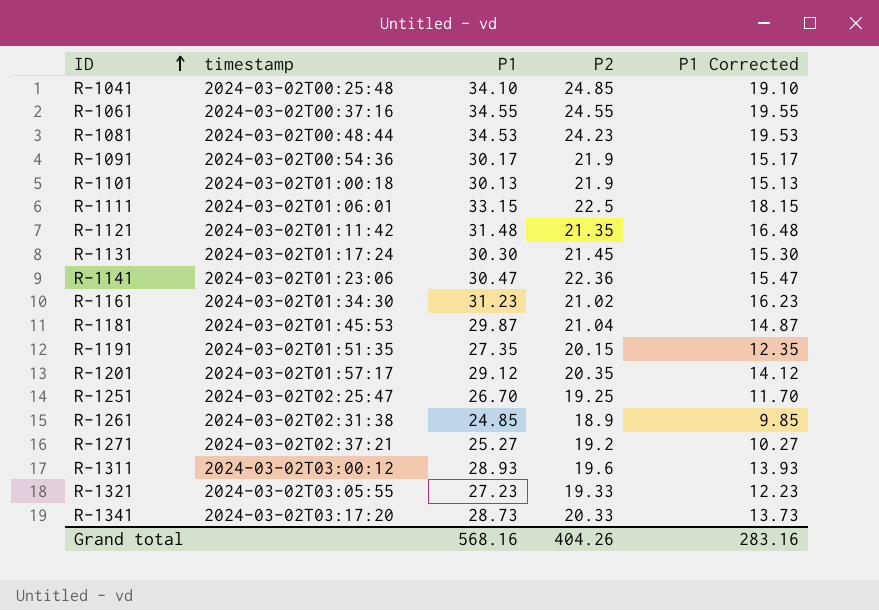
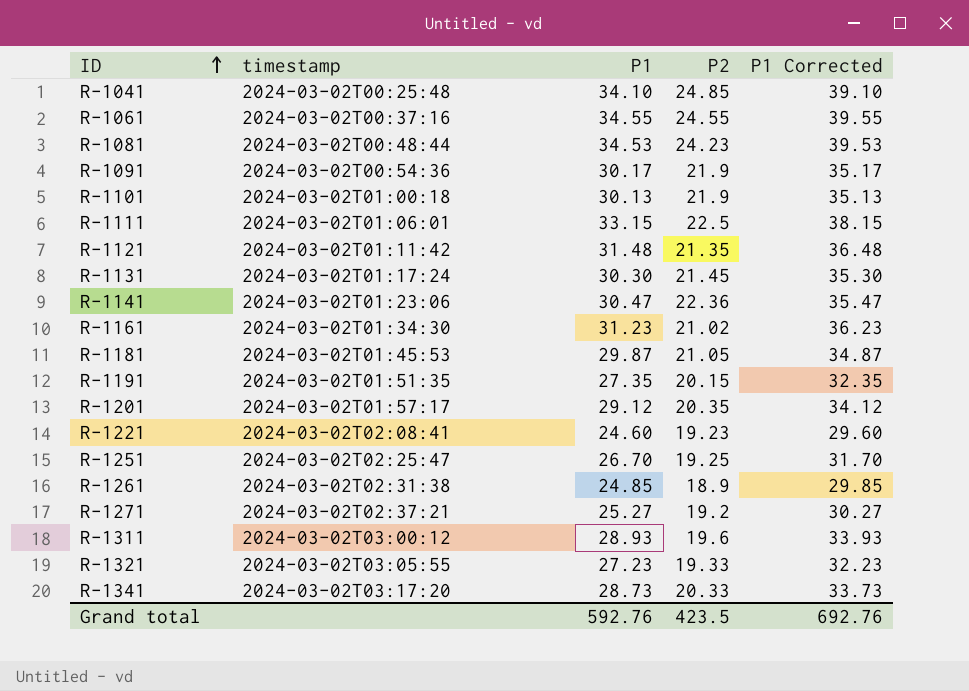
column P1 Corrected | formula: [P1] - 15 -> [P1] + 5
R-1181 | P2: 21.04 -> 21.05
row R-1221: none -> 2024-03-02T02:08:41 | 24.60 | 19.23 | 29.60
Grand total | P1: 568.16 -> 592.76
Grand total | P2: 404.26 -> 423.5
Grand total | P1 Corrected: 283.16 -> 692.76

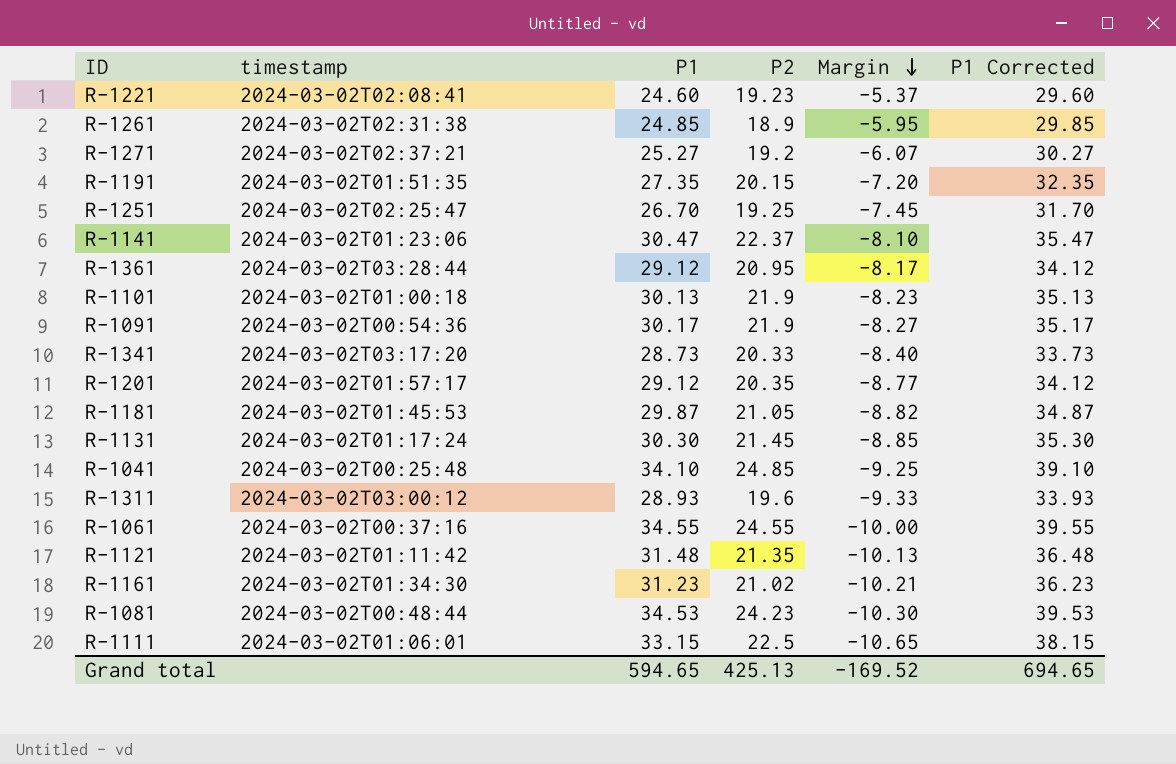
row order: ID ascending -> Margin descending
column Margin | formula: none -> [P2] - [P1]
row R-1321: 2024-03-02T03:05:55 | 27.23 | 19.33 | 32.23 -> none
R-1141 | P2: 22.36 -> 22.37
row R-1361: none -> 2024-03-02T03:28:44 | 29.12 | 20.95 | -8.17 | 34.12
Grand total | P1: 592.76 -> 594.65
Grand total | P2: 423.5 -> 425.13
Grand total | P1 Corrected: 692.76 -> 694.65

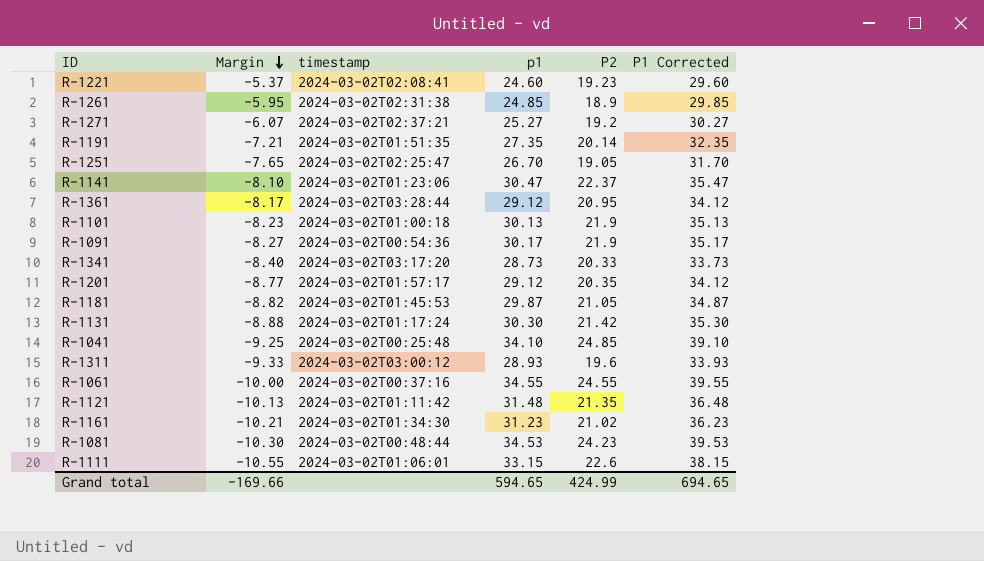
column Margin | position: 5 -> 2
column name: P1 -> p1
R-1191 | Margin: -7.20 -> -7.21
R-1191 | P2: 20.15 -> 20.14
R-1251 | Margin: -7.45 -> -7.65
R-1251 | P2: 19.25 -> 19.05
R-1131 | Margin: -8.85 -> -8.88
R-1131 | P2: 21.45 -> 21.42
R-1111 | Margin: -10.65 -> -10.55
R-1111 | P2: 22.5 -> 22.6
Grand total | Margin: -169.52 -> -169.66
Grand total | P2: 425.13 -> 424.99

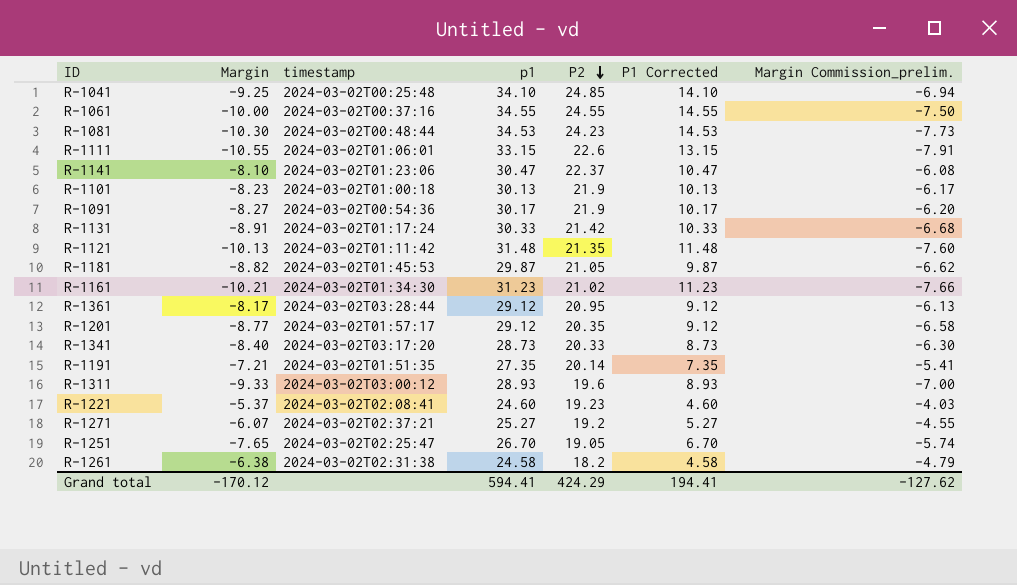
row order: Margin descending -> P2 descending
column P1 Corrected | formula: [p1] + 5 -> [p1] - 20
column Margin Commission_prelim. | formula: none -> [Margin] * 0.75
R-1131 | Margin: -8.88 -> -8.91
R-1131 | p1: 30.30 -> 30.33
R-1261 | Margin: -5.95 -> -6.38
R-1261 | p1: 24.85 -> 24.58
R-1261 | P2: 18.9 -> 18.2
Grand total | Margin: -169.66 -> -170.12
Grand total | p1: 594.65 -> 594.41
Grand total | P2: 424.99 -> 424.29
Grand total | P1 Corrected: 694.65 -> 194.41

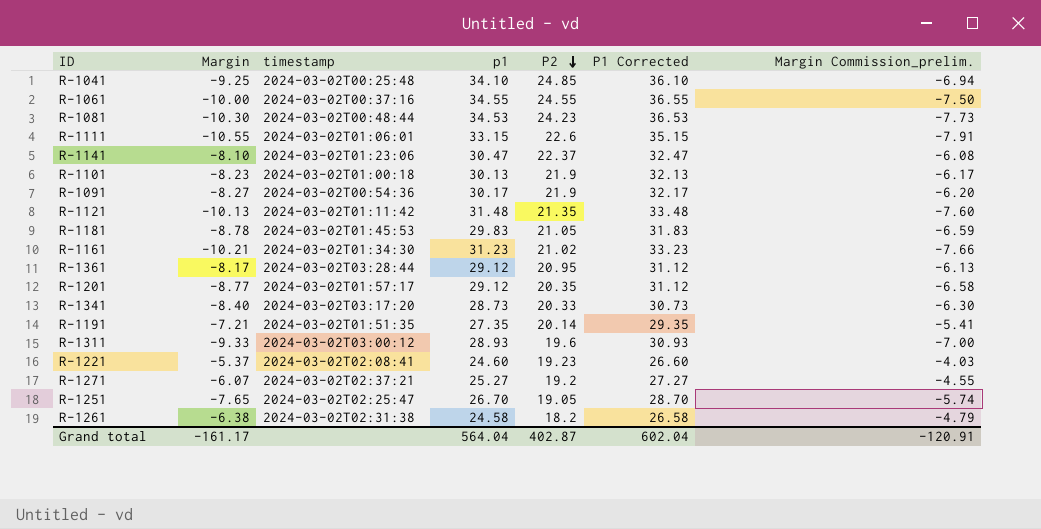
column P1 Corrected | formula: [p1] - 20 -> [p1] + 2
row R-1131: -8.91 | 2024-03-02T01:17:24 | 30.33 | 21.42 | 10.33 | -6.68 -> none
R-1181 | Margin: -8.82 -> -8.78
R-1181 | p1: 29.87 -> 29.83
R-1181 | Margin Commission_prelim.: -6.62 -> -6.59
Grand total | Margin: -170.12 -> -161.17
Grand total | p1: 594.41 -> 564.04
Grand total | P2: 424.29 -> 402.87
Grand total | P1 Corrected: 194.41 -> 602.04
Grand total | Margin Commission_prelim.: -127.62 -> -120.91

